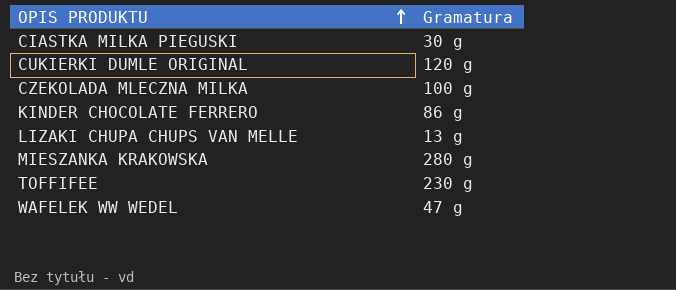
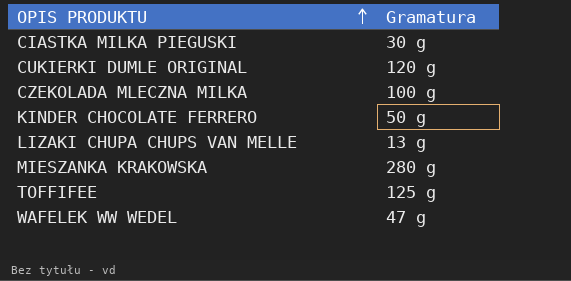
KINDER CHOCOLATE FERRERO | Gramatura: 86 g -> 50 g
TOFFIFEE | Gramatura: 230 g -> 125 g

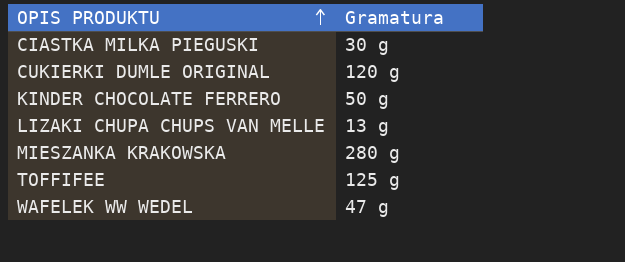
row CZEKOLADA MLECZNA MILKA: 100 g -> none

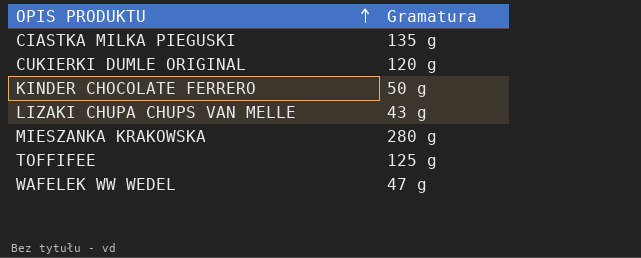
CIASTKA MILKA PIEGUSKI | Gramatura: 30 g -> 135 g
LIZAKI CHUPA CHUPS VAN MELLE | Gramatura: 13 g -> 43 g

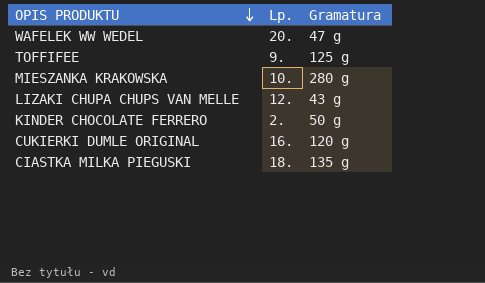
row order: OPIS PRODUKTU ascending -> OPIS PRODUKTU descending
column Lp. | position: none -> 2

